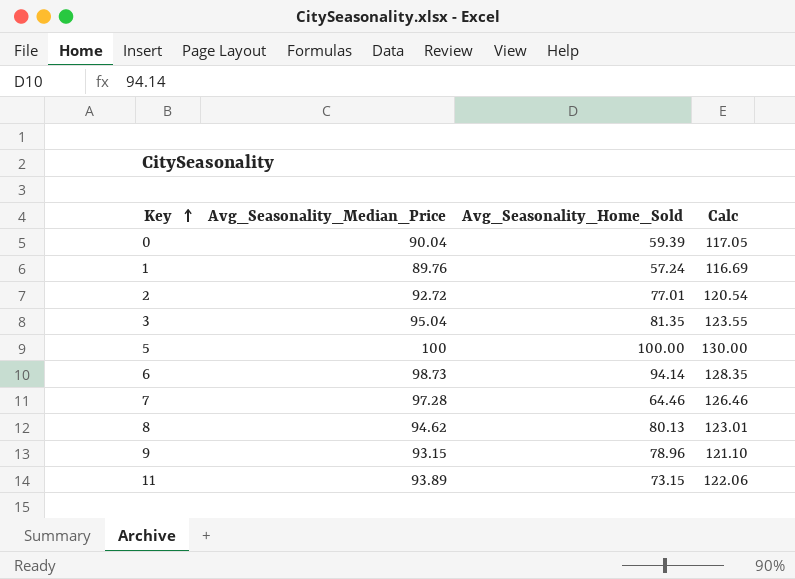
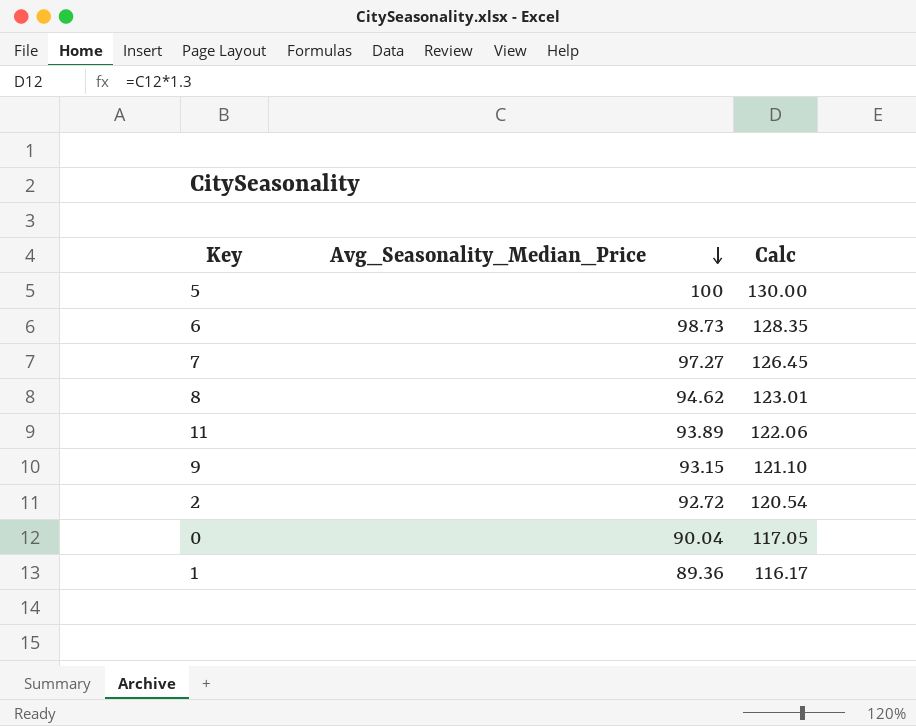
row order: Key ascending -> Avg_Seasonality_Median_Price descending
column Avg_Seasonality_Home_Sold | position: 3 -> none
row 3: 95.04 | 81.35 | 123.55 -> none
7 | Avg_Seasonality_Median_Price: 97.28 -> 97.27
7 | Calc: 126.46 -> 126.45
1 | Avg_Seasonality_Median_Price: 89.76 -> 89.36
1 | Calc: 116.69 -> 116.17

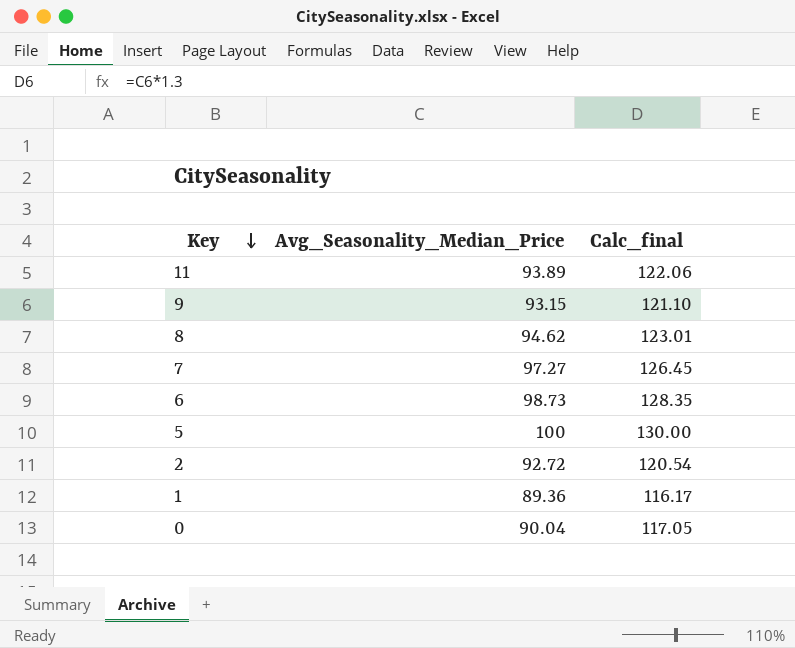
row order: Avg_Seasonality_Median_Price descending -> Key descending
column name: Calc -> Calc_final

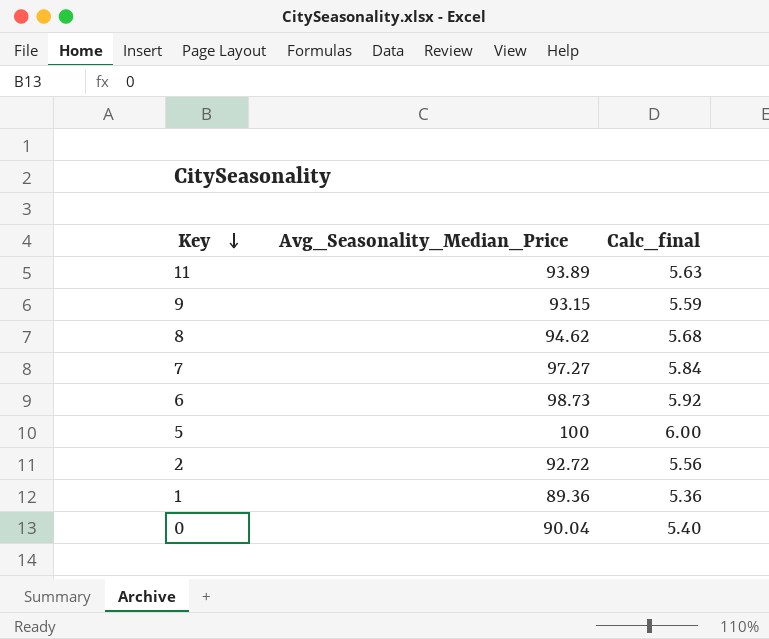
column Calc_final | formula: [Avg_Seasonality_Median_Price] * 1.3 -> [Avg_Seasonality_Median_Price] * 0.06

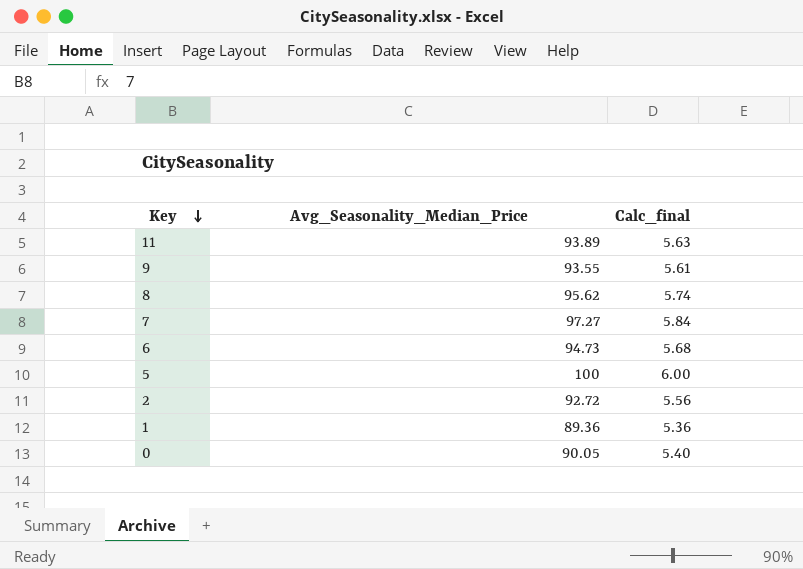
9 | Avg_Seasonality_Median_Price: 93.15 -> 93.55
9 | Calc_final: 5.59 -> 5.61
8 | Avg_Seasonality_Median_Price: 94.62 -> 95.62
8 | Calc_final: 5.68 -> 5.74
6 | Avg_Seasonality_Median_Price: 98.73 -> 94.73
6 | Calc_final: 5.92 -> 5.68
0 | Avg_Seasonality_Median_Price: 90.04 -> 90.05

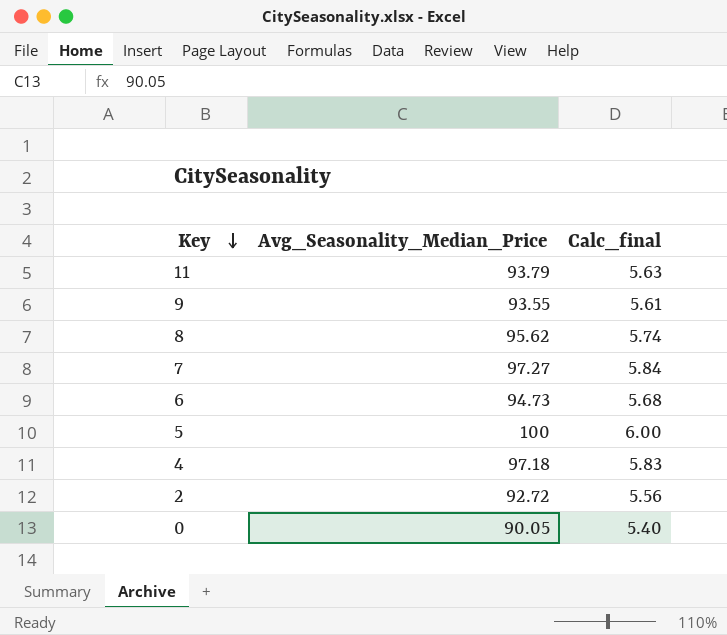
row 1: 89.36 | 5.36 -> none
11 | Avg_Seasonality_Median_Price: 93.89 -> 93.79
row 4: none -> 97.18 | 5.83

